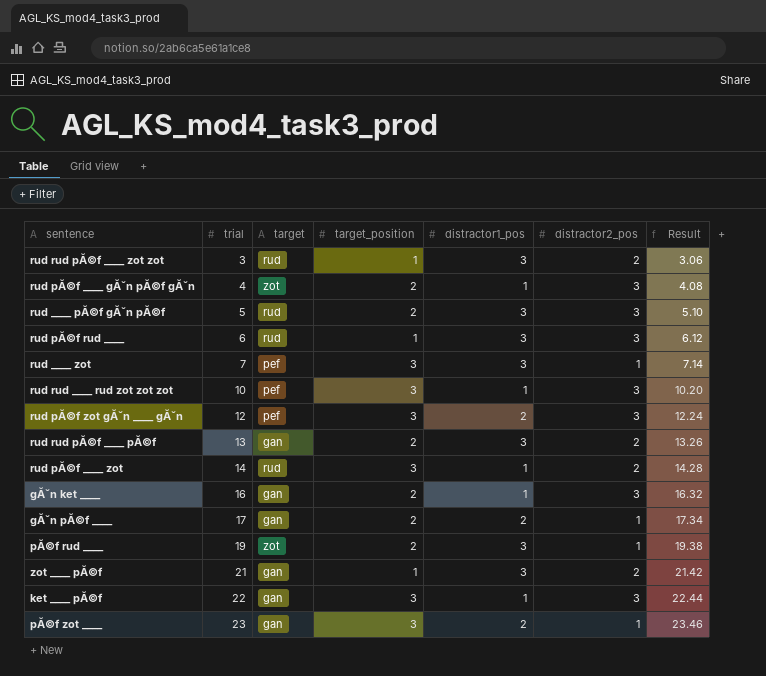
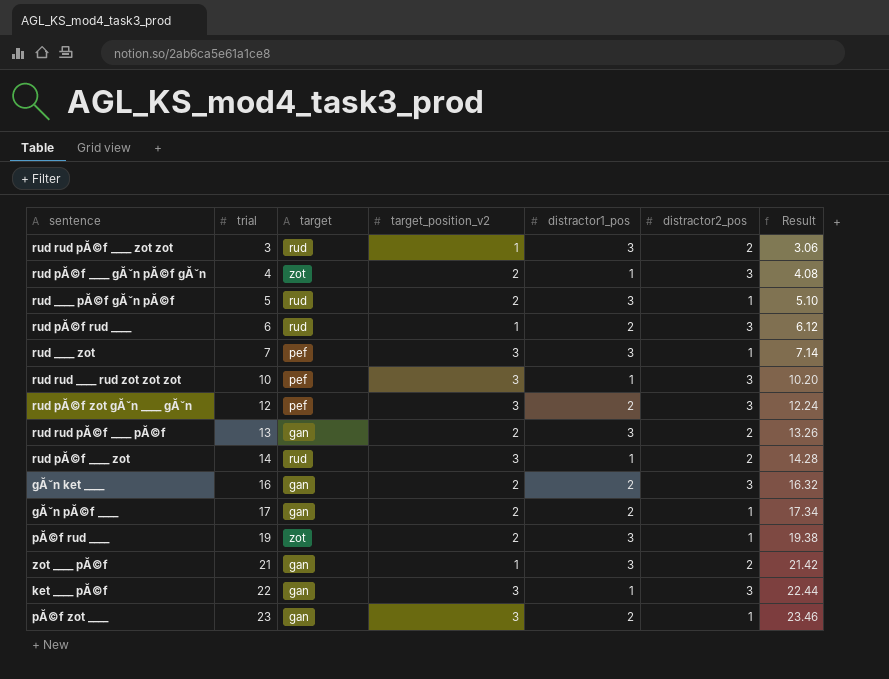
column name: target_position -> target_position_v2
rud ____ pĂ©f gĂˇn pĂ©f | distractor2_pos: 3 -> 1
rud pĂ©f rud ____ | distractor1_pos: 3 -> 2
gĂˇn ket ____ | distractor1_pos: 1 -> 2

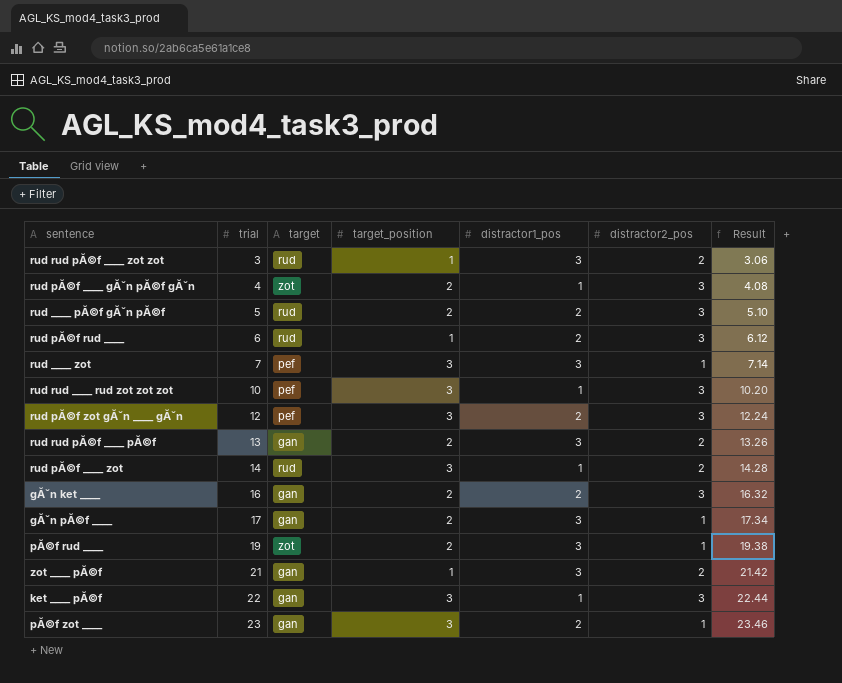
column name: target_position_v2 -> target_position
rud ____ pĂ©f gĂˇn pĂ©f | distractor1_pos: 3 -> 2
rud ____ pĂ©f gĂˇn pĂ©f | distractor2_pos: 1 -> 3
gĂˇn pĂ©f ____ | distractor1_pos: 2 -> 3

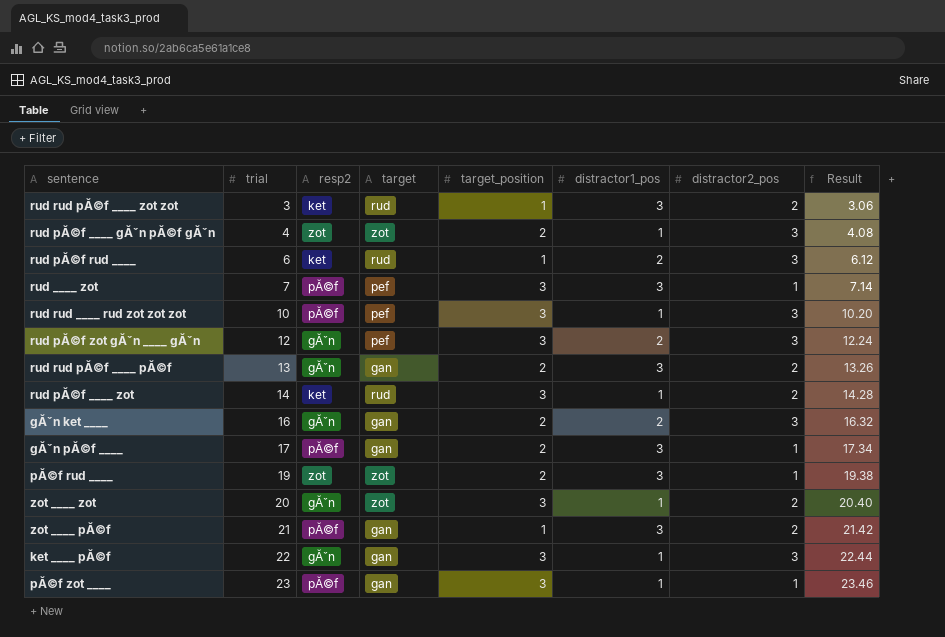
column resp2 | position: none -> 3
row rud ____ pĂ©f gĂˇn pĂ©f: 5 | rud | 2 | 2 | 3 | 5.10 -> none
row zot ____ zot: none -> 20 | gĂˇn | zot | 3 | 1 | 2 | 20.40
pĂ©f zot ____ | distractor1_pos: 2 -> 1

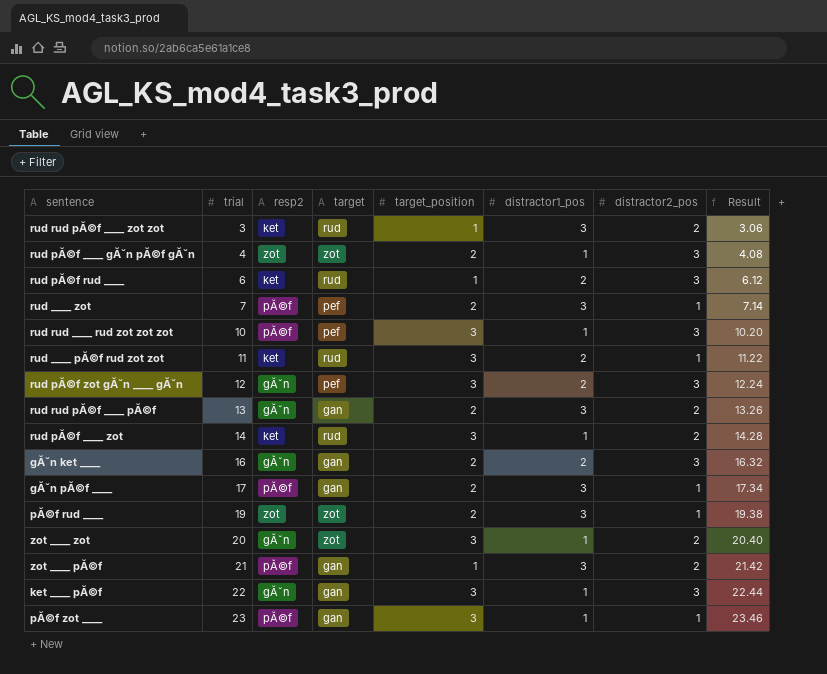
rud ____ zot | target_position: 3 -> 2
row rud ____ pĂ©f rud zot zot: none -> 11 | ket | rud | 3 | 2 | 1 | 11.22

